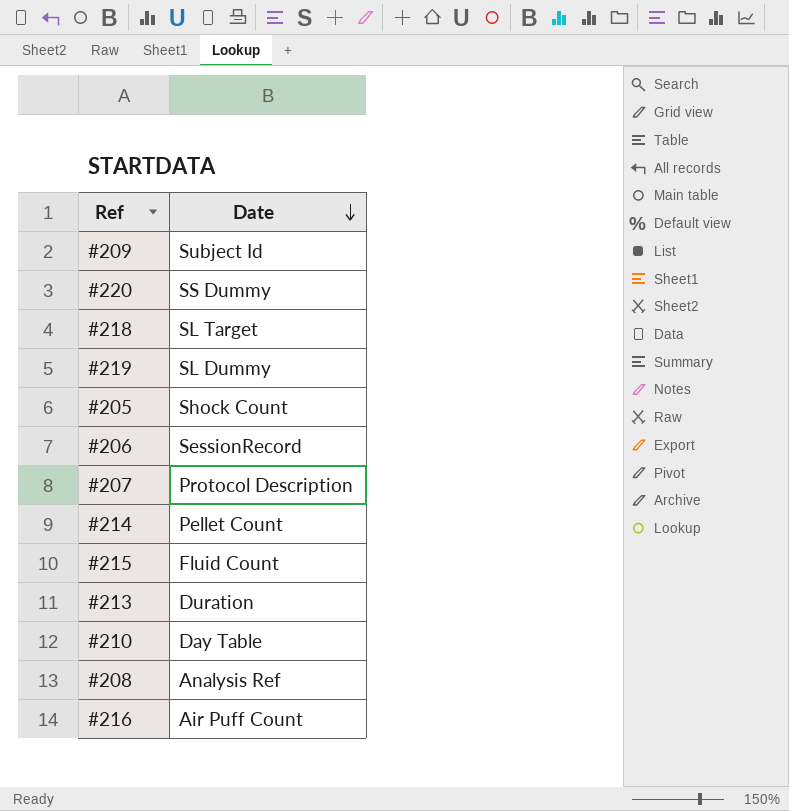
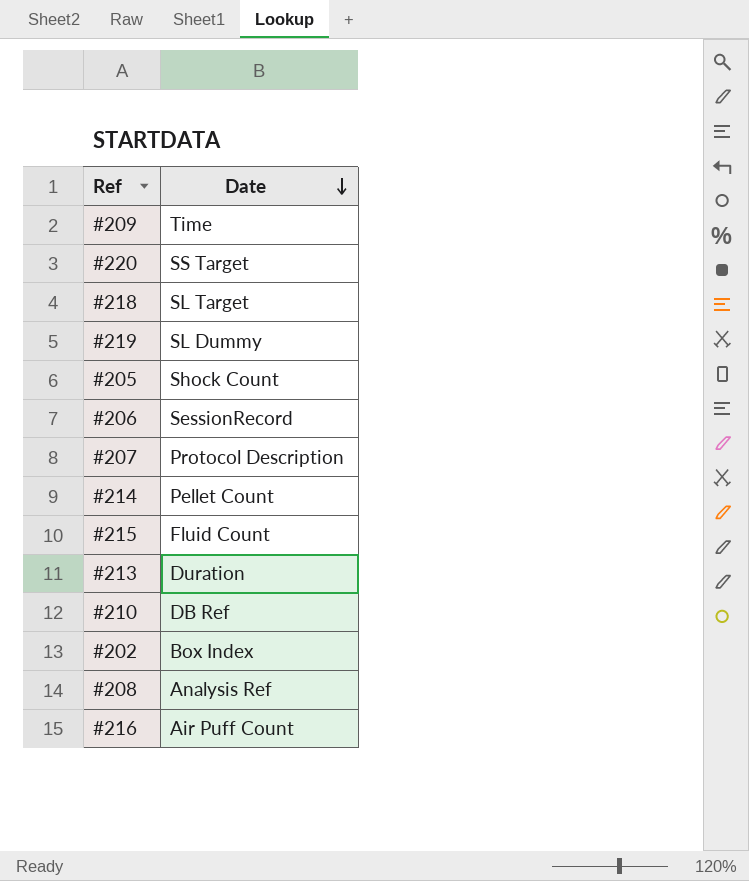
#209 | Date: Subject Id -> Time
#220 | Date: SS Dummy -> SS Target
#210 | Date: Day Table -> DB Ref
row #202: none -> Box Index

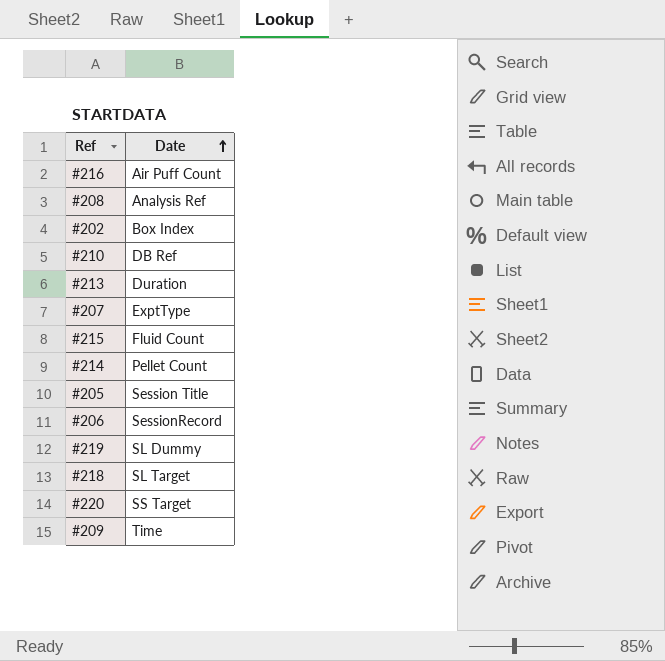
row order: Date descending -> Date ascending
#207 | Date: Protocol Description -> ExptType
#205 | Date: Shock Count -> Session Title

